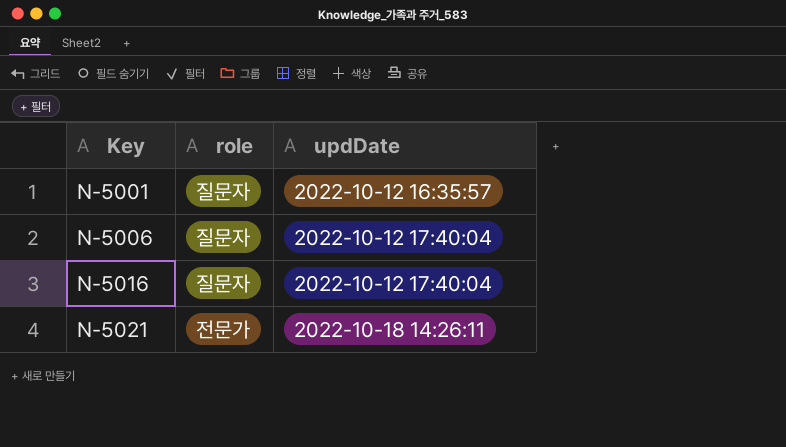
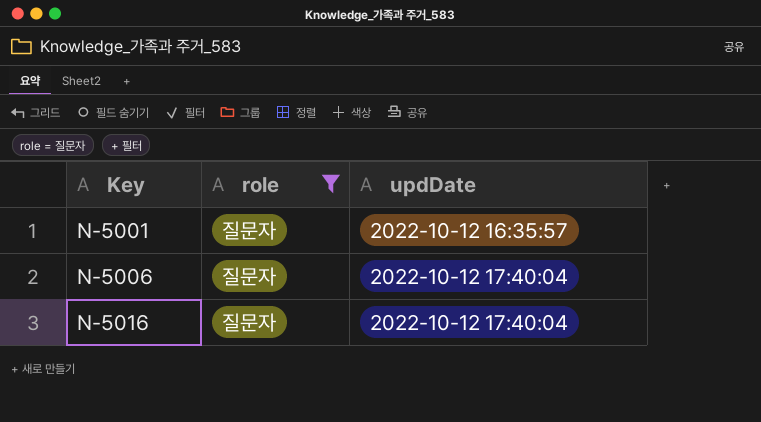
filter: none -> role = 질문자

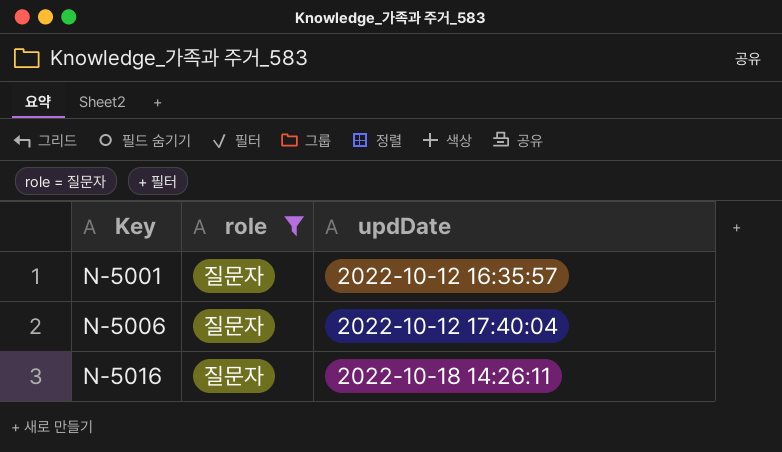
N-5016 | updDate: 2022-10-12 17:40:04 -> 2022-10-18 14:26:11

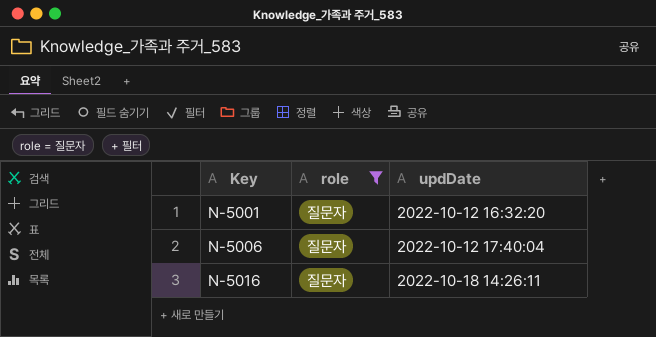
N-5001 | updDate: 2022-10-12 16:35:57 -> 2022-10-12 16:32:20

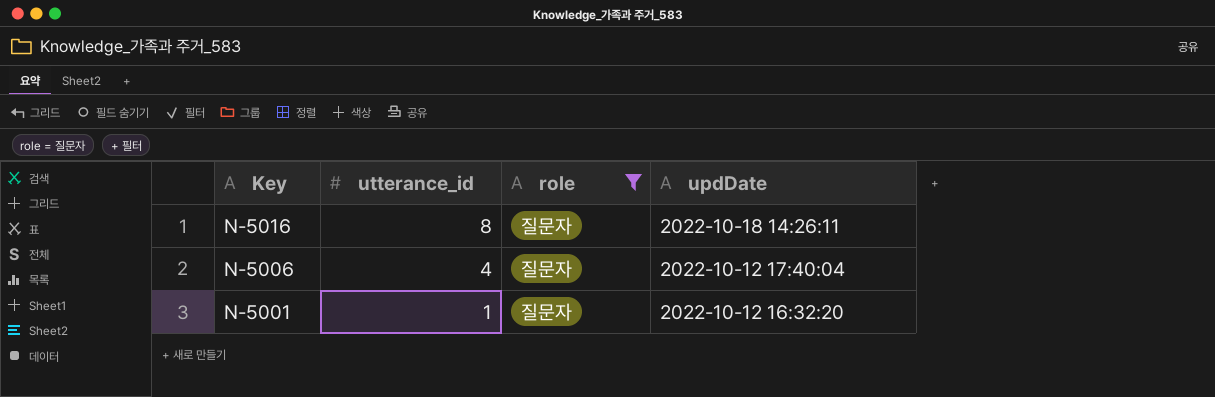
row order: Key ascending -> Key descending
column utterance_id | position: none -> 2

